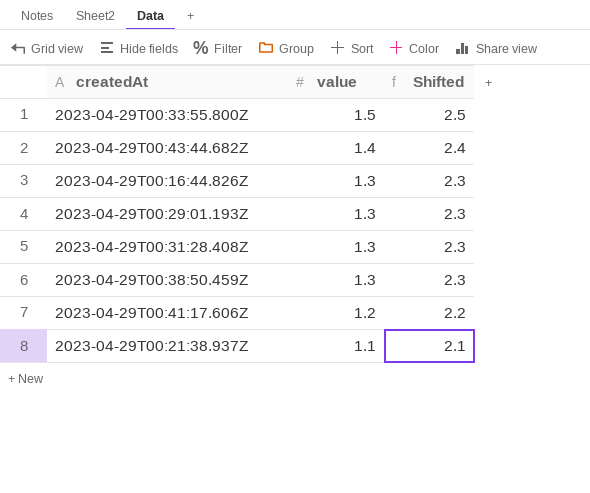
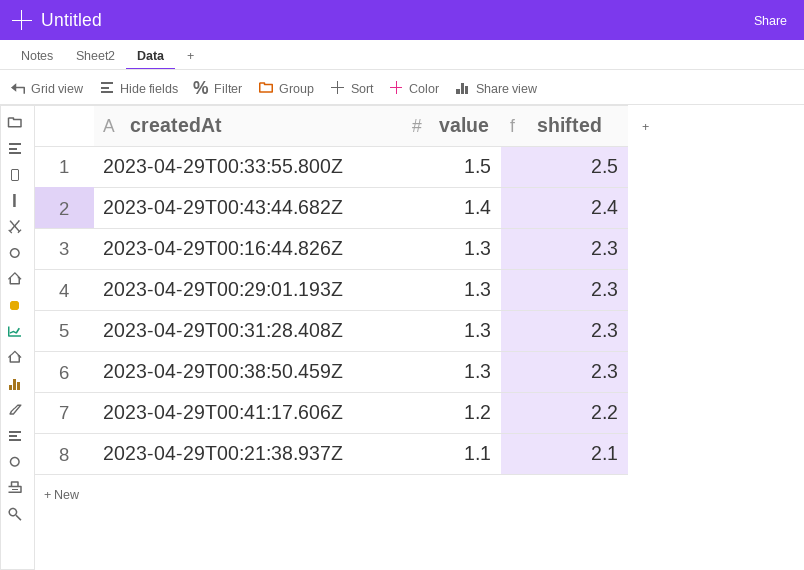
column name: Shifted -> shifted

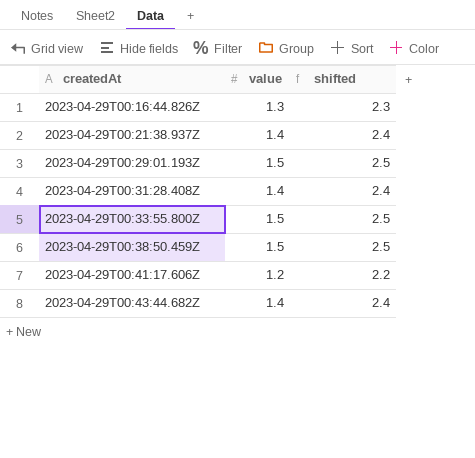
row order: value descending -> createdAt ascending
2023-04-29T00:21:38.937Z | value: 1.1 -> 1.4
2023-04-29T00:21:38.937Z | shifted: 2.1 -> 2.4
2023-04-29T00:29:01.193Z | value: 1.3 -> 1.5
2023-04-29T00:29:01.193Z | shifted: 2.3 -> 2.5
2023-04-29T00:31:28.408Z | value: 1.3 -> 1.4
2023-04-29T00:31:28.408Z | shifted: 2.3 -> 2.4
2023-04-29T00:38:50.459Z | value: 1.3 -> 1.5
2023-04-29T00:38:50.459Z | shifted: 2.3 -> 2.5

